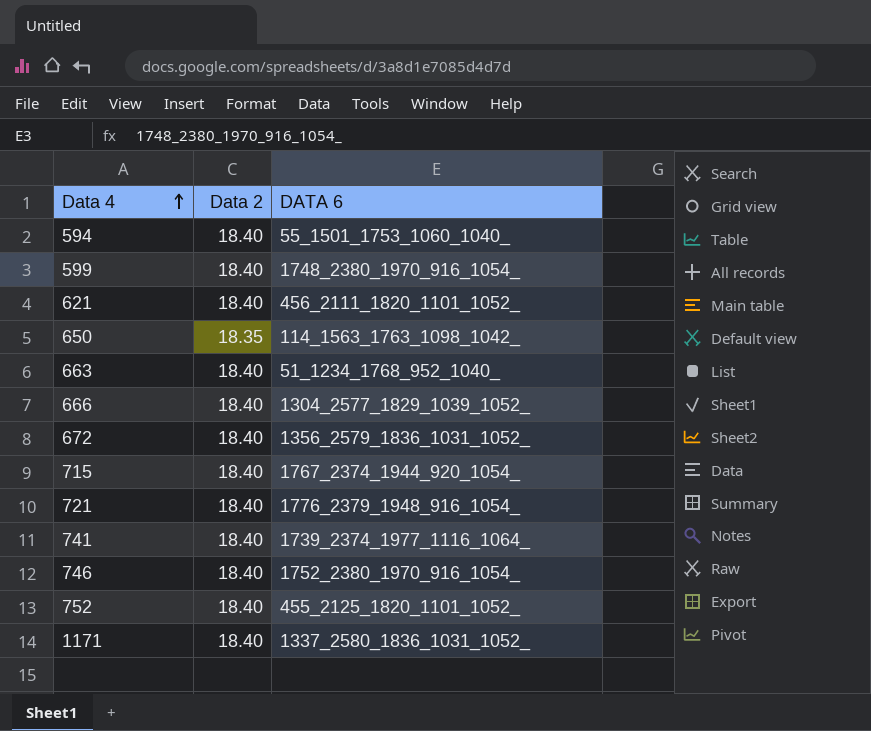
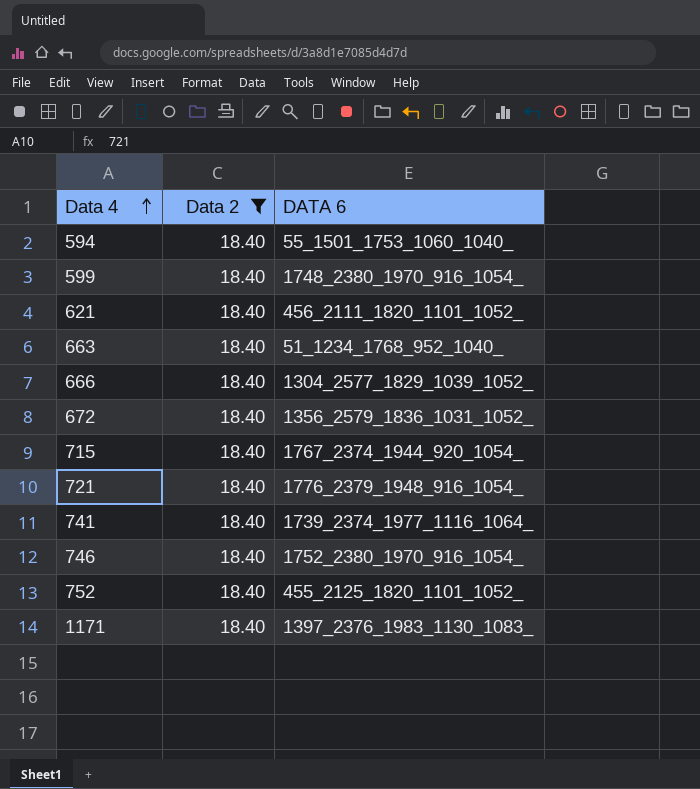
filter: none -> Data 2 = 18.40
1171 | DATA 6: 1337_2580_1836_1031_1052_ -> 1397_2376_1983_1130_1083_

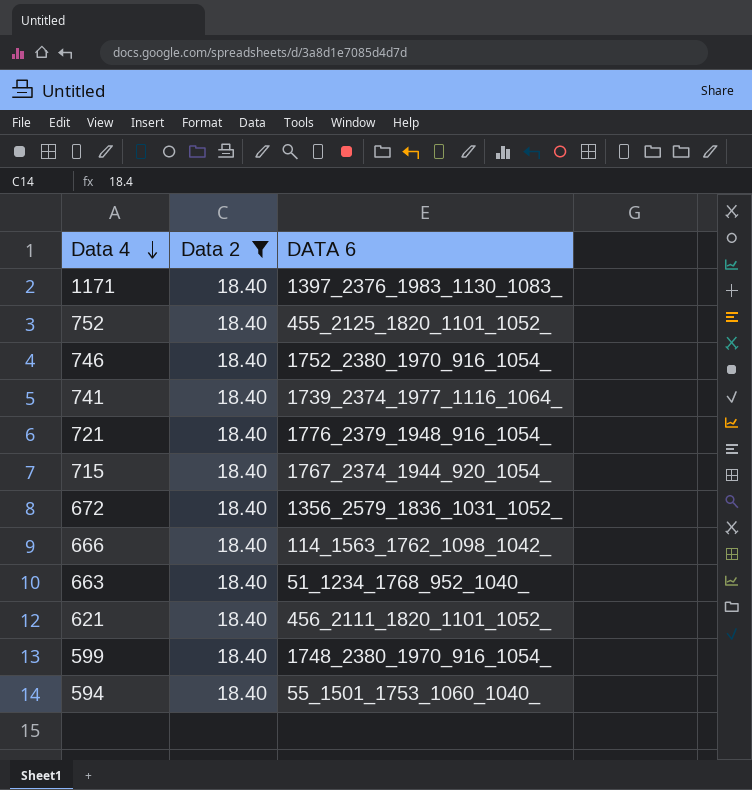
row order: Data 4 ascending -> Data 4 descending
666 | DATA 6: 1304_2577_1829_1039_1052_ -> 114_1563_1762_1098_1042_

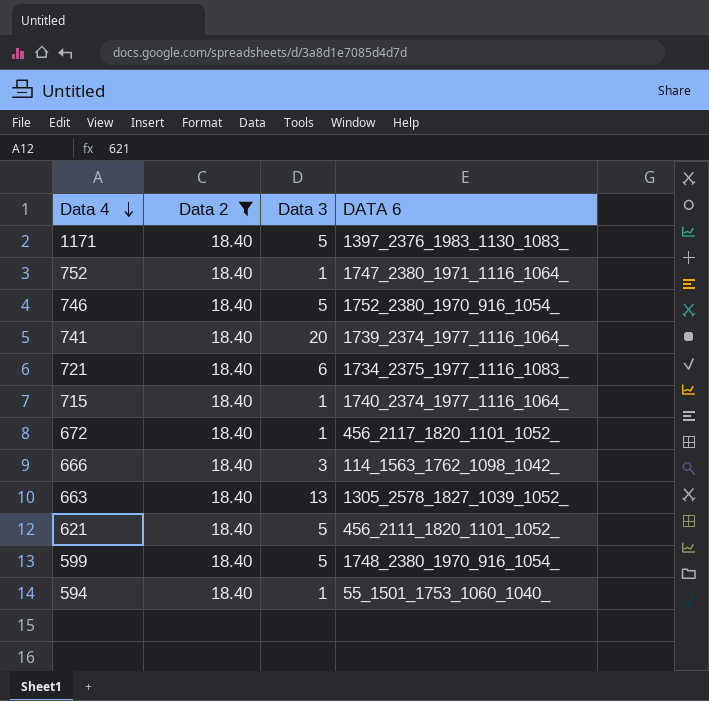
column Data 3 | position: none -> 3
752 | DATA 6: 455_2125_1820_1101_1052_ -> 1747_2380_1971_1116_1064_
721 | DATA 6: 1776_2379_1948_916_1054_ -> 1734_2375_1977_1116_1083_
715 | DATA 6: 1767_2374_1944_920_1054_ -> 1740_2374_1977_1116_1064_
672 | DATA 6: 1356_2579_1836_1031_1052_ -> 456_2117_1820_1101_1052_
663 | DATA 6: 51_1234_1768_952_1040_ -> 1305_2578_1827_1039_1052_

